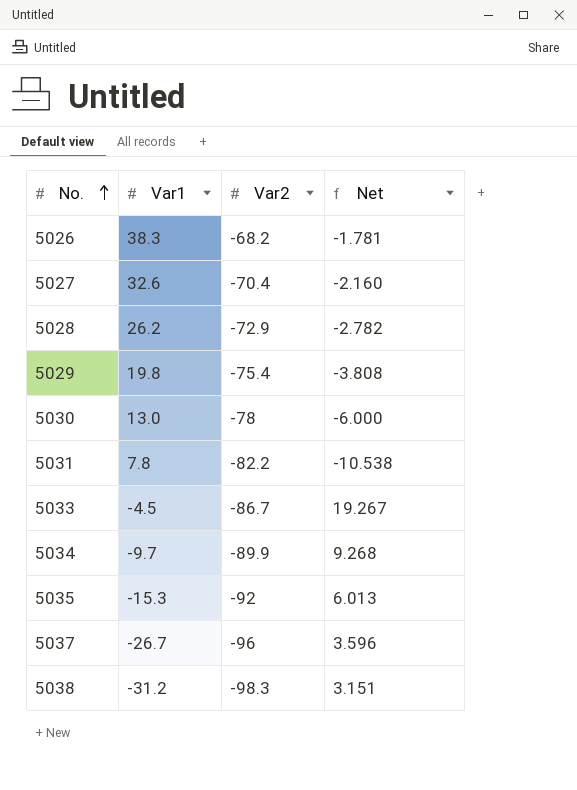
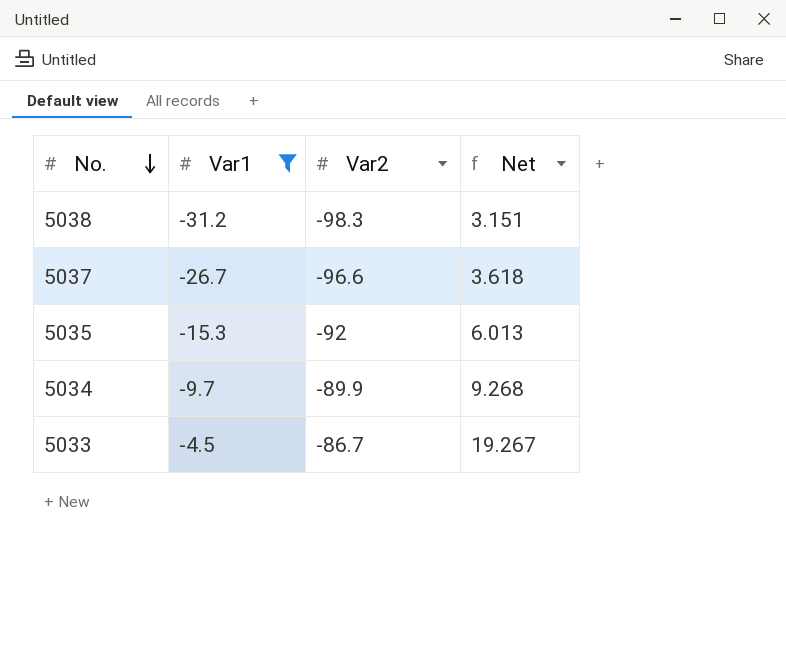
filter: none -> Var1 <= -4.5
row order: No. ascending -> No. descending
5037 | Var2: -96 -> -96.6
5037 | Net: 3.596 -> 3.618

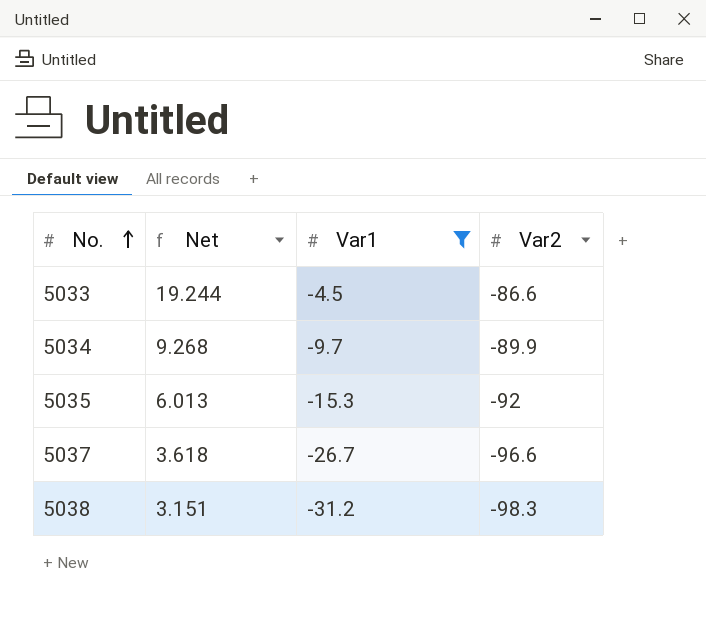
row order: No. descending -> No. ascending
column Net | position: 4 -> 2
5033 | Net: 19.267 -> 19.244
5033 | Var2: -86.7 -> -86.6

